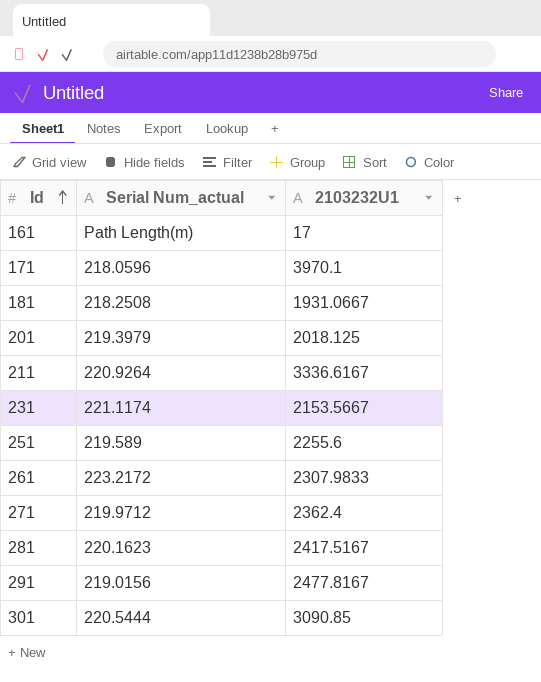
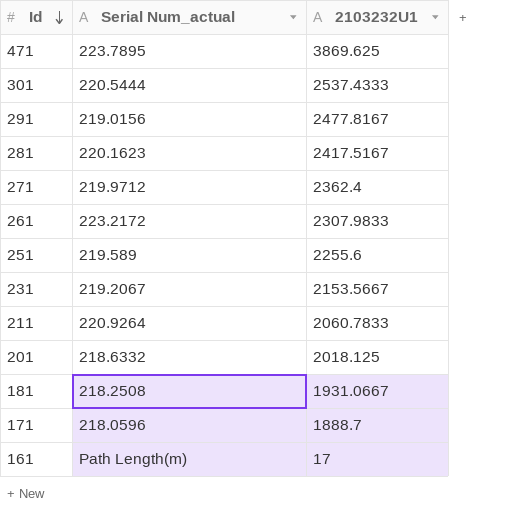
row order: Id ascending -> Id descending
row 471: none -> 223.7895 | 3869.625
301 | 2103232U1: 3090.85 -> 2537.4333
231 | Serial Num_actual: 221.1174 -> 219.2067
211 | 2103232U1: 3336.6167 -> 2060.7833
201 | Serial Num_actual: 219.3979 -> 218.6332
171 | 2103232U1: 3970.1 -> 1888.7

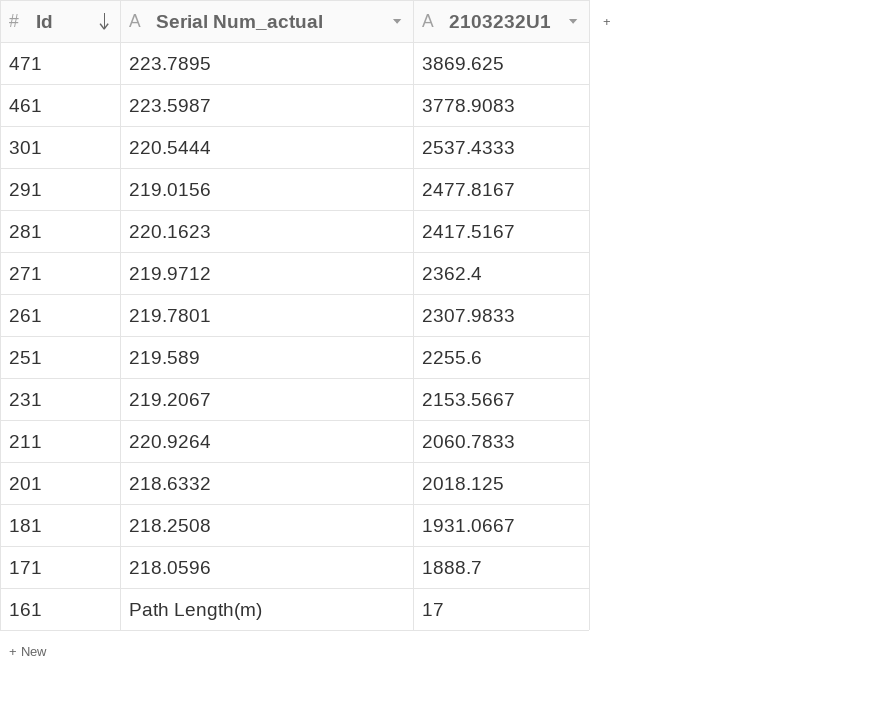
row 461: none -> 223.5987 | 3778.9083
261 | Serial Num_actual: 223.2172 -> 219.7801

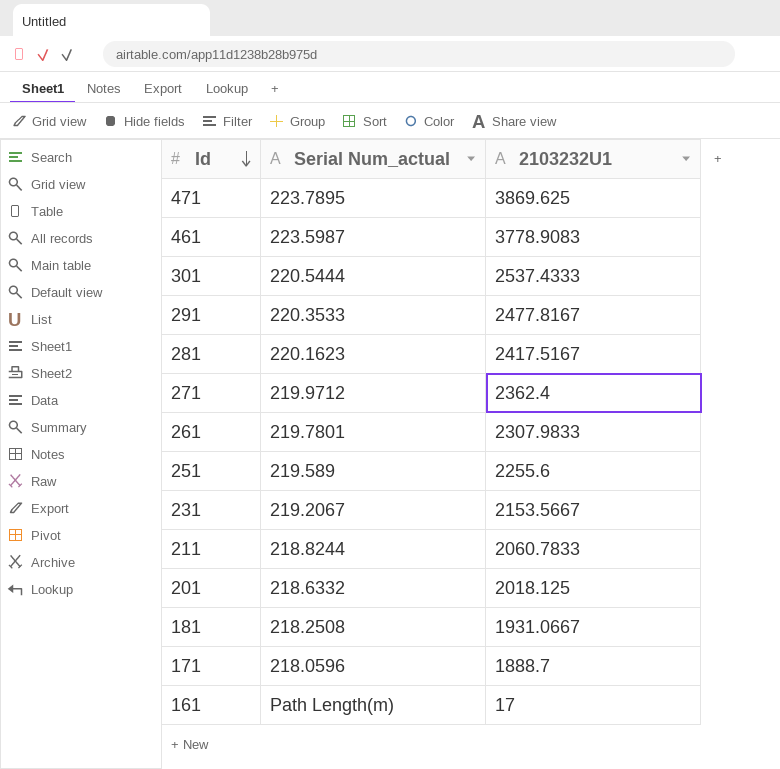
291 | Serial Num_actual: 219.0156 -> 220.3533
211 | Serial Num_actual: 220.9264 -> 218.8244

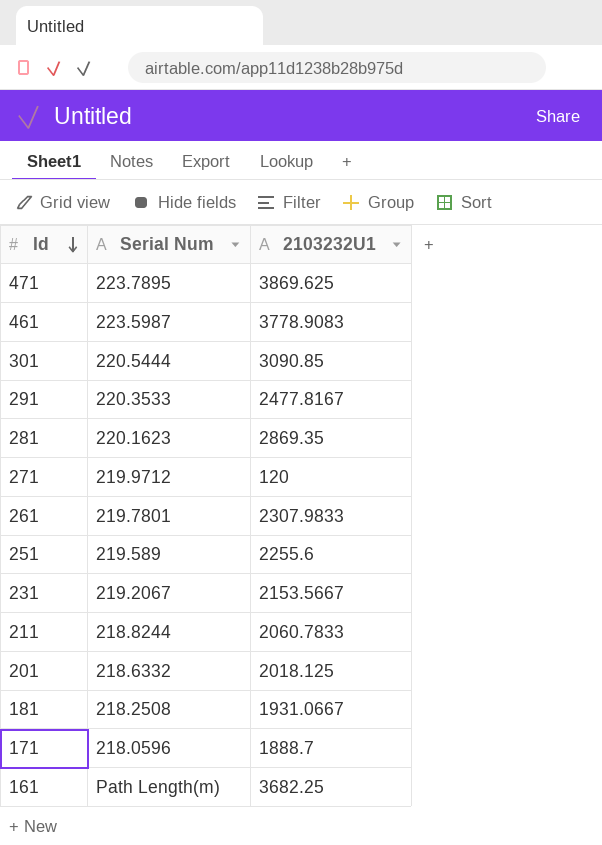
column name: Serial Num_actual -> Serial Num
301 | 2103232U1: 2537.4333 -> 3090.85
281 | 2103232U1: 2417.5167 -> 2869.35
271 | 2103232U1: 2362.4 -> 120
161 | 2103232U1: 17 -> 3682.25

